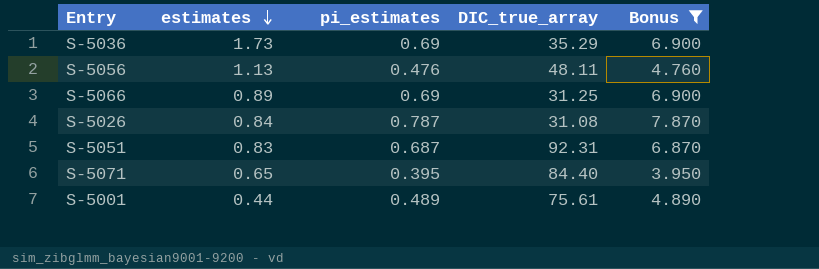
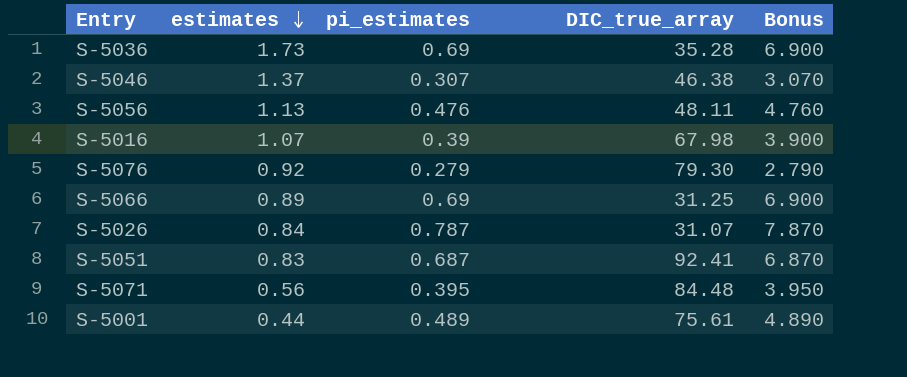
filter: Bonus >= 3.950 -> none
S-5036 | DIC_true_array: 35.29 -> 35.28
S-5026 | DIC_true_array: 31.08 -> 31.07
S-5051 | DIC_true_array: 92.31 -> 92.41
S-5071 | estimates: 0.65 -> 0.56
S-5071 | DIC_true_array: 84.40 -> 84.48

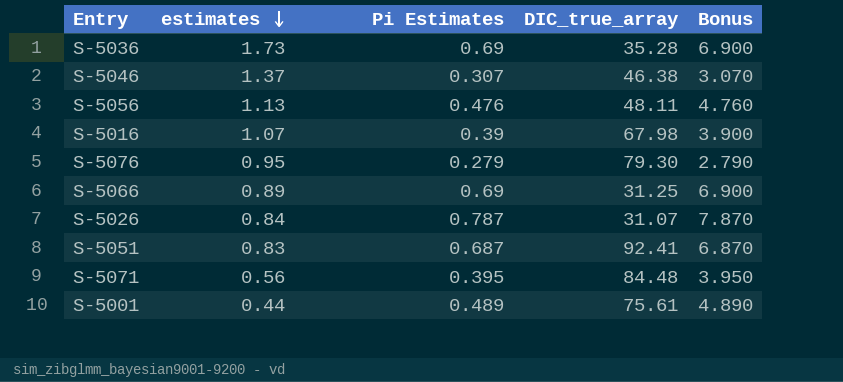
column name: pi_estimates -> Pi Estimates
S-5076 | estimates: 0.92 -> 0.95

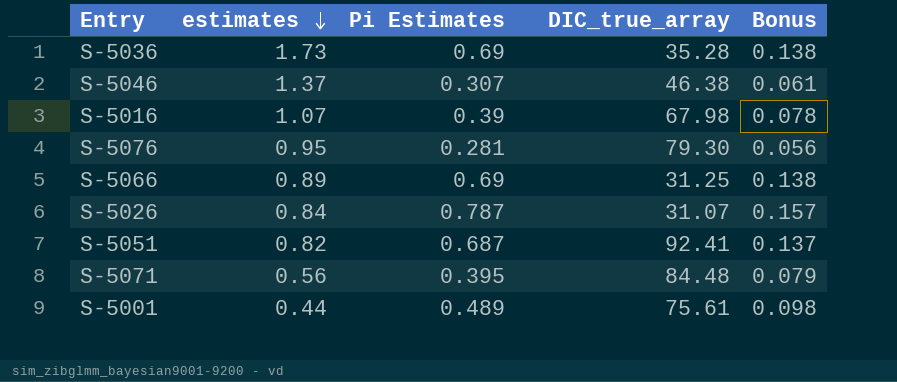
column Bonus | formula: [Pi Estimates] * 10 -> [Pi Estimates] * 0.2
row S-5056: 1.13 | 0.476 | 48.11 | 4.760 -> none
S-5076 | Pi Estimates: 0.279 -> 0.281
S-5051 | estimates: 0.83 -> 0.82

